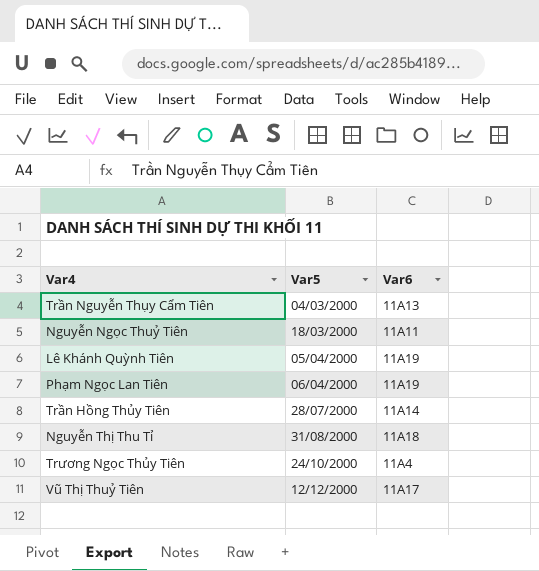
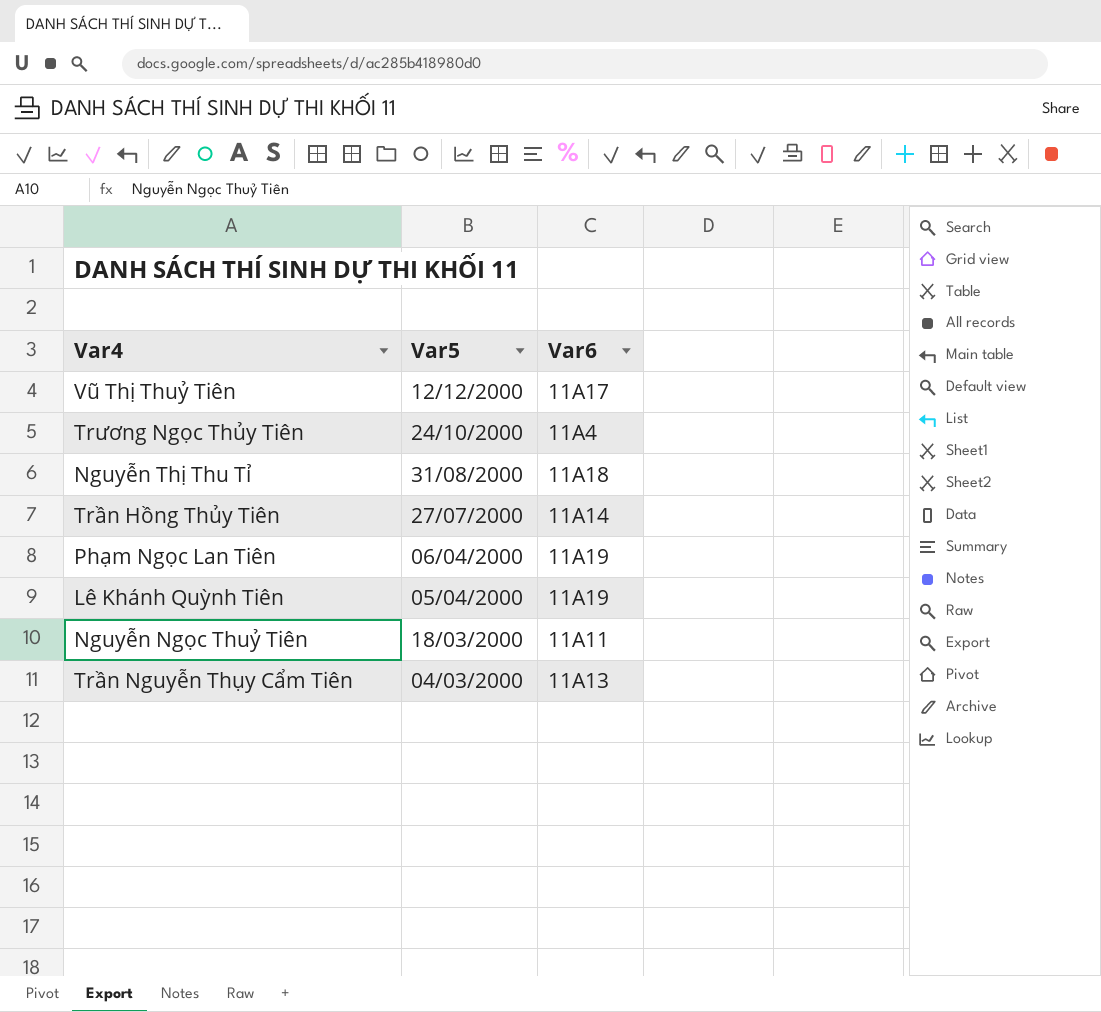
row order: Var5 ascending -> Var5 descending
Trần Hồng Thủy Tiên | Var5: 28/07/2000 -> 27/07/2000

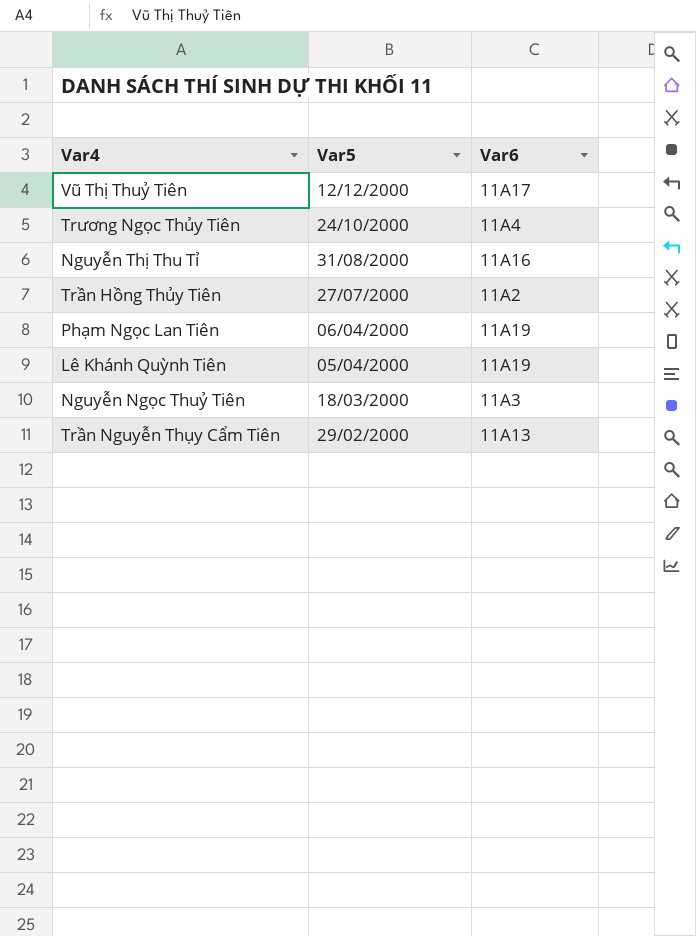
Nguyễn Thị Thu Tỉ | Var6: 11A18 -> 11A16
Trần Hồng Thủy Tiên | Var6: 11A14 -> 11A2
Nguyễn Ngọc Thuỷ Tiên | Var6: 11A11 -> 11A3
Trần Nguyễn Thụy Cẩm Tiên | Var5: 04/03/2000 -> 29/02/2000

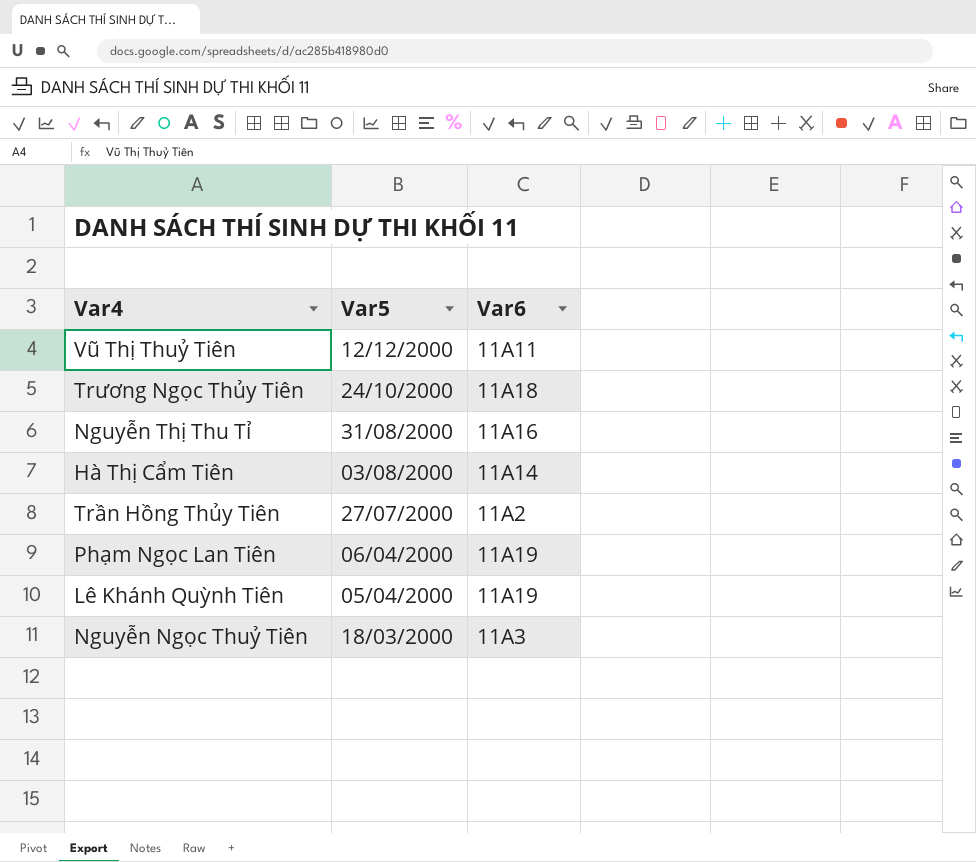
row Trần Nguyễn Thụy Cẩm Tiên: 29/02/2000 | 11A13 -> none
Vũ Thị Thuỷ Tiên | Var6: 11A17 -> 11A11
Trương Ngọc Thủy Tiên | Var6: 11A4 -> 11A18
row Hà Thị Cẩm Tiên: none -> 03/08/2000 | 11A14

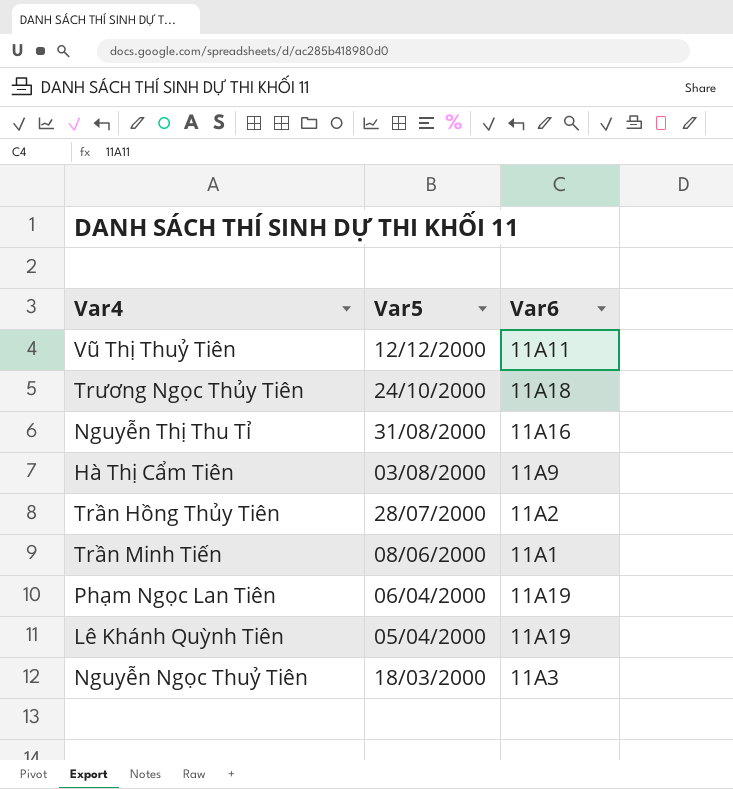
Hà Thị Cẩm Tiên | Var6: 11A14 -> 11A9
Trần Hồng Thủy Tiên | Var5: 27/07/2000 -> 28/07/2000
row Trần Minh Tiến: none -> 08/06/2000 | 11A1

